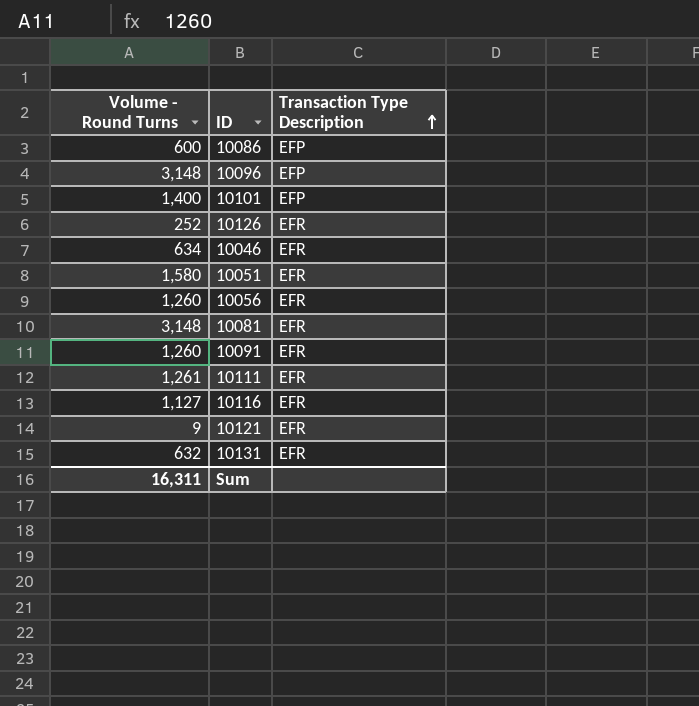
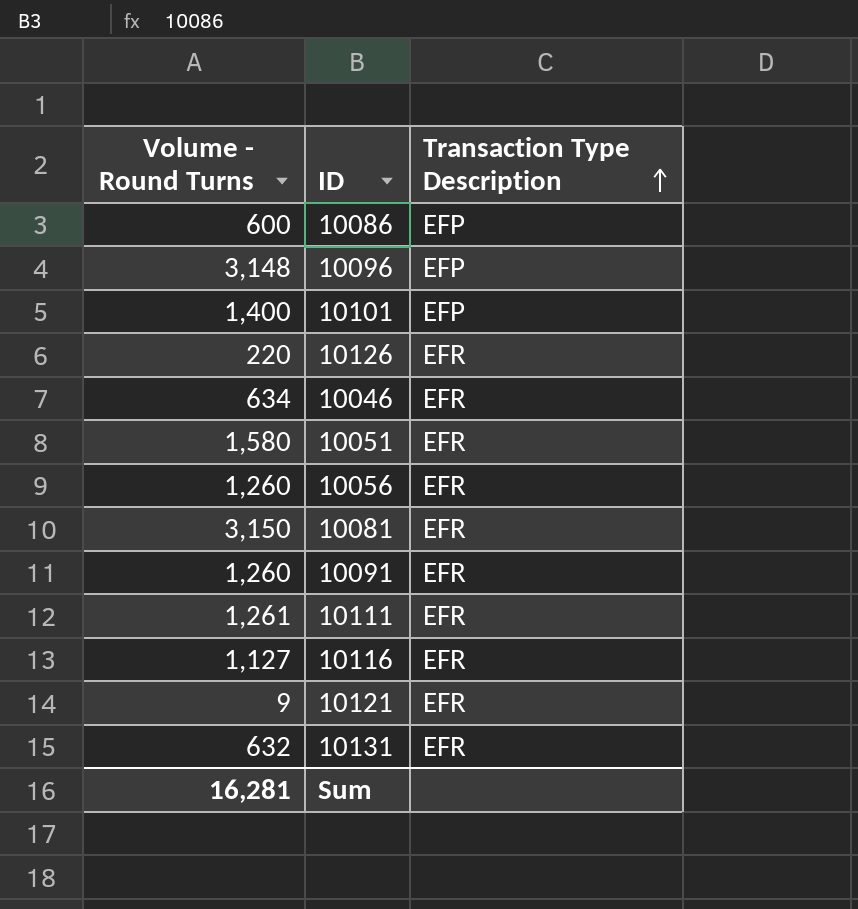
10126 | Volume - Round Turns: 252 -> 220
10081 | Volume - Round Turns: 3,148 -> 3,150
Sum | Volume - Round Turns: 16,311 -> 16,281

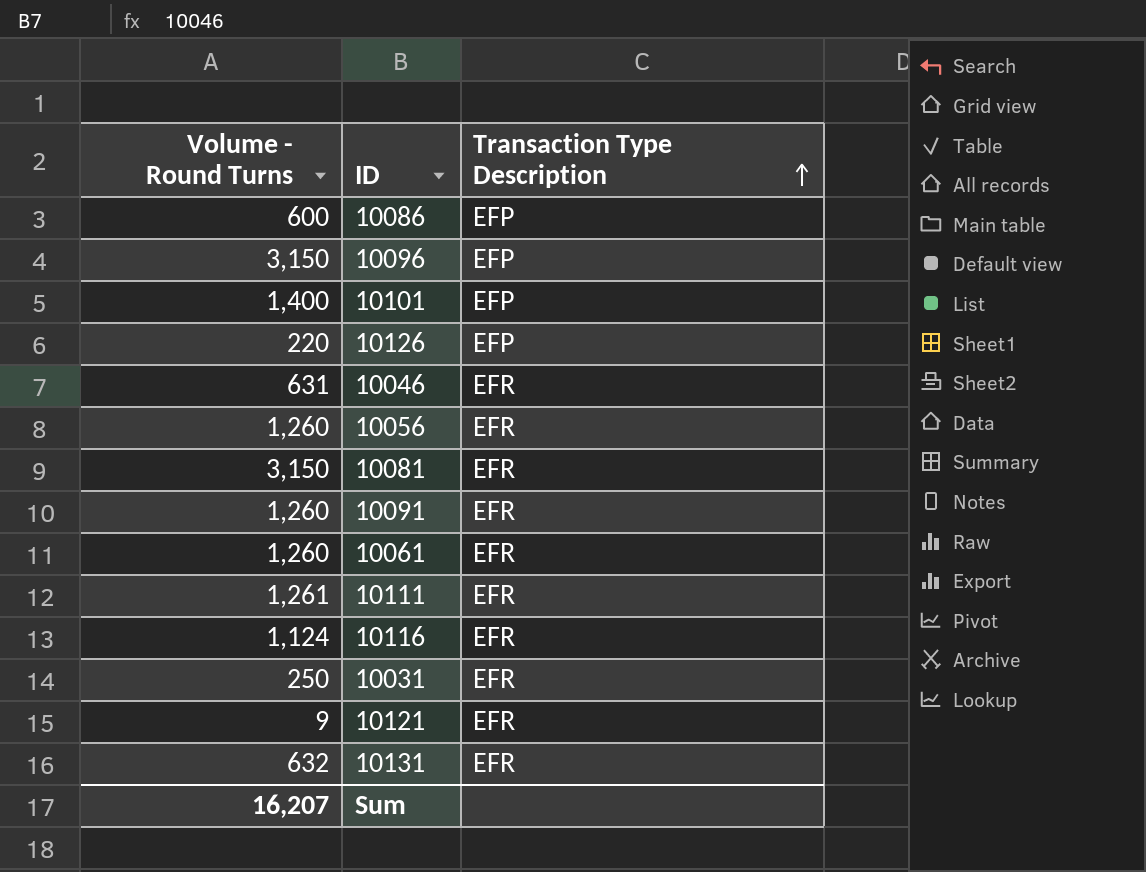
row 10051: 1,580 | EFR -> none
10096 | Volume - Round Turns: 3,148 -> 3,150
10126 | Transaction Type Description: EFR -> EFP
10046 | Volume - Round Turns: 634 -> 631
row 10061: none -> 1,260 | EFR
10116 | Volume - Round Turns: 1,127 -> 1,124
row 10031: none -> 250 | EFR
Sum | Volume - Round Turns: 16,281 -> 16,207

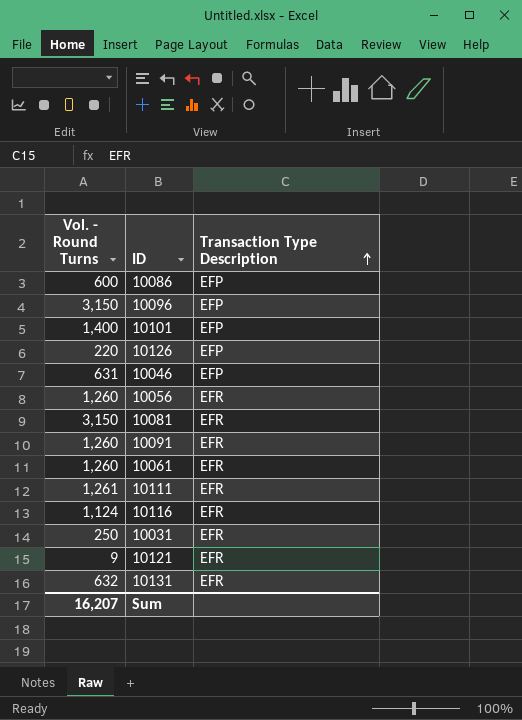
column name: Volume - Round Turns -> Vol. - Round Turns
10046 | Transaction Type Description: EFR -> EFP

